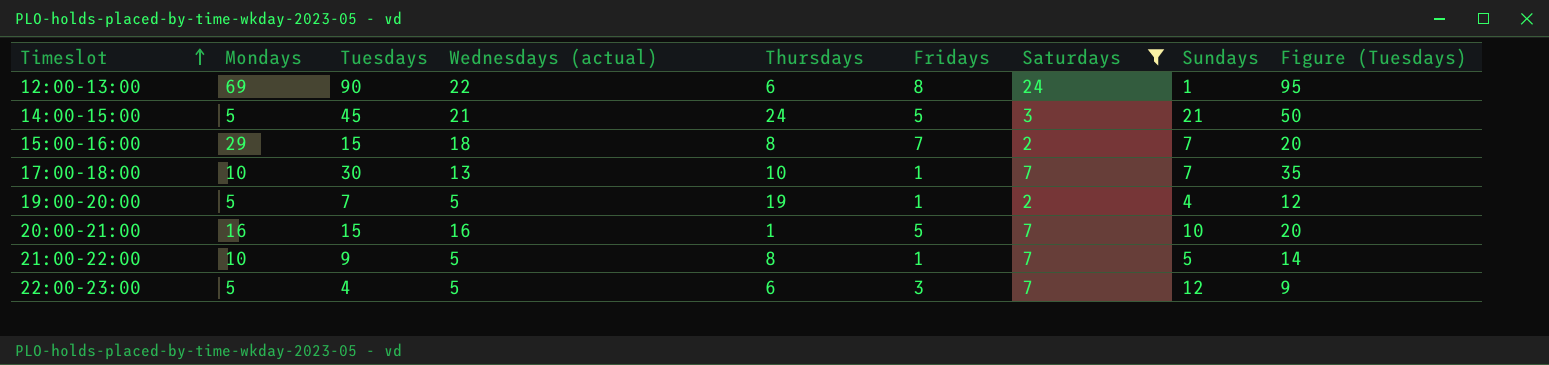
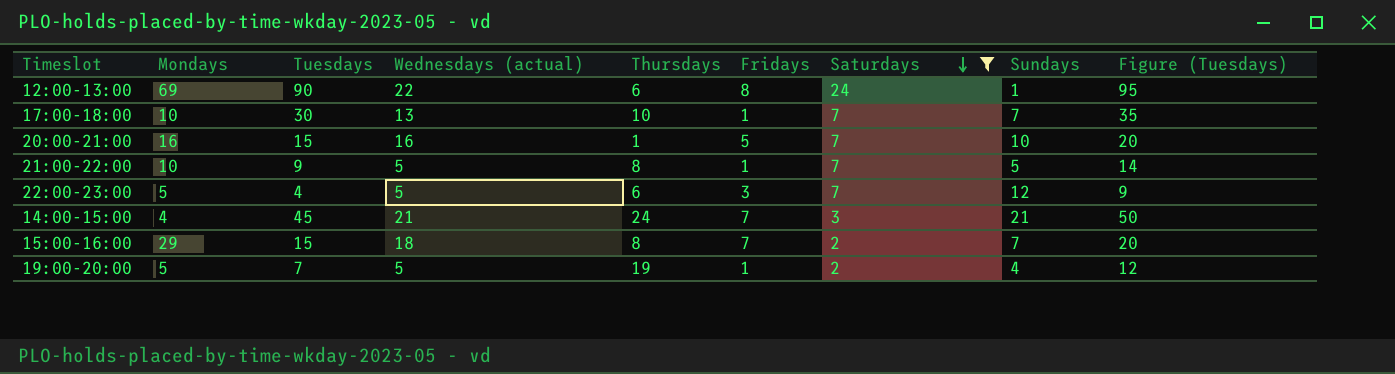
row order: Timeslot ascending -> Saturdays descending
14:00-15:00 | Mondays: 5 -> 4
14:00-15:00 | Fridays: 5 -> 7

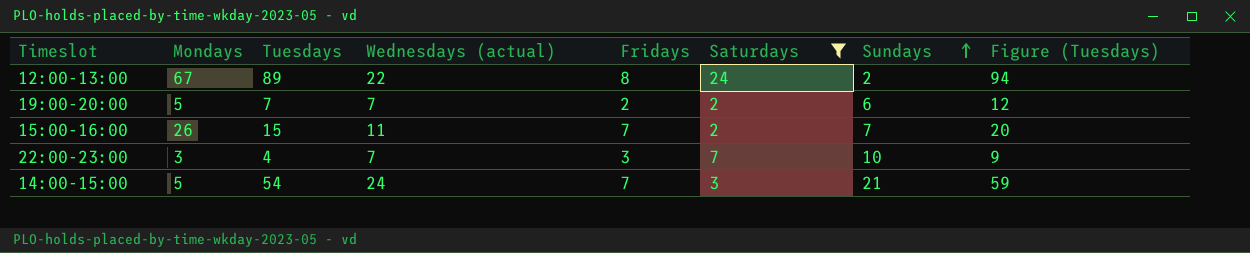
row order: Saturdays descending -> Sundays ascending
column Thursdays | position: 5 -> none
row 17:00-18:00: 10 | 30 | 13 | 10 | 1 | 7 | 7 | 35 -> none
row 20:00-21:00: 16 | 15 | 16 | 1 | 5 | 7 | 10 | 20 -> none
row 21:00-22:00: 10 | 9 | 5 | 8 | 1 | 7 | 5 | 14 -> none
12:00-13:00 | Mondays: 69 -> 67
12:00-13:00 | Tuesdays: 90 -> 89
12:00-13:00 | Sundays: 1 -> 2
12:00-13:00 | Figure (Tuesdays): 95 -> 94
19:00-20:00 | Wednesdays (actual): 5 -> 7
19:00-20:00 | Fridays: 1 -> 2
19:00-20:00 | Sundays: 4 -> 6
15:00-16:00 | Mondays: 29 -> 26
15:00-16:00 | Wednesdays (actual): 18 -> 11
22:00-23:00 | Mondays: 5 -> 3
22:00-23:00 | Wednesdays (actual): 5 -> 7
22:00-23:00 | Sundays: 12 -> 10
14:00-15:00 | Mondays: 4 -> 5
14:00-15:00 | Tuesdays: 45 -> 54
14:00-15:00 | Wednesdays (actual): 21 -> 24
14:00-15:00 | Figure (Tuesdays): 50 -> 59

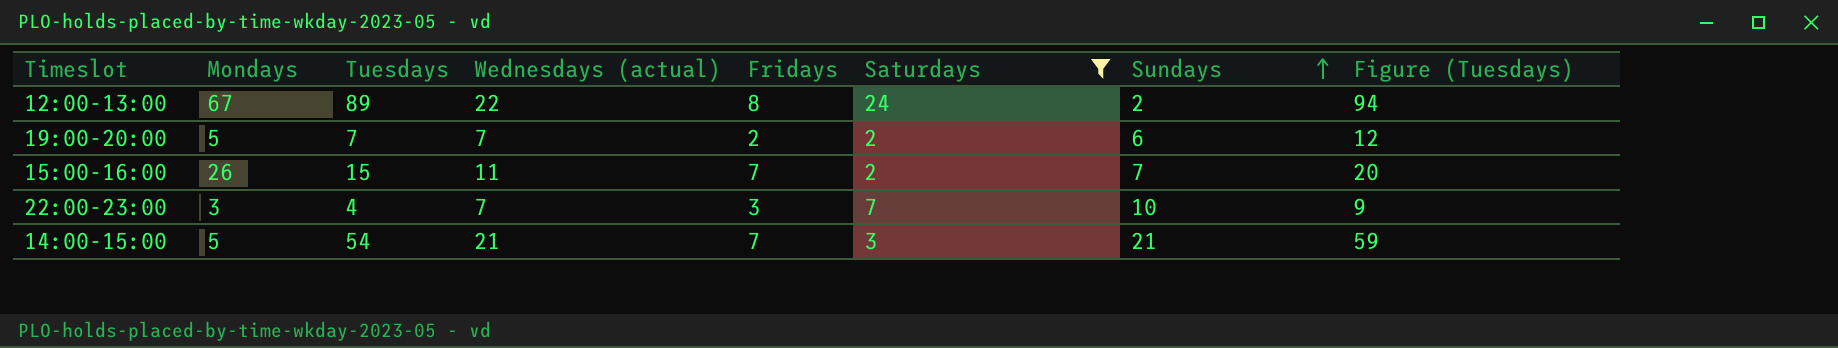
14:00-15:00 | Wednesdays (actual): 24 -> 21

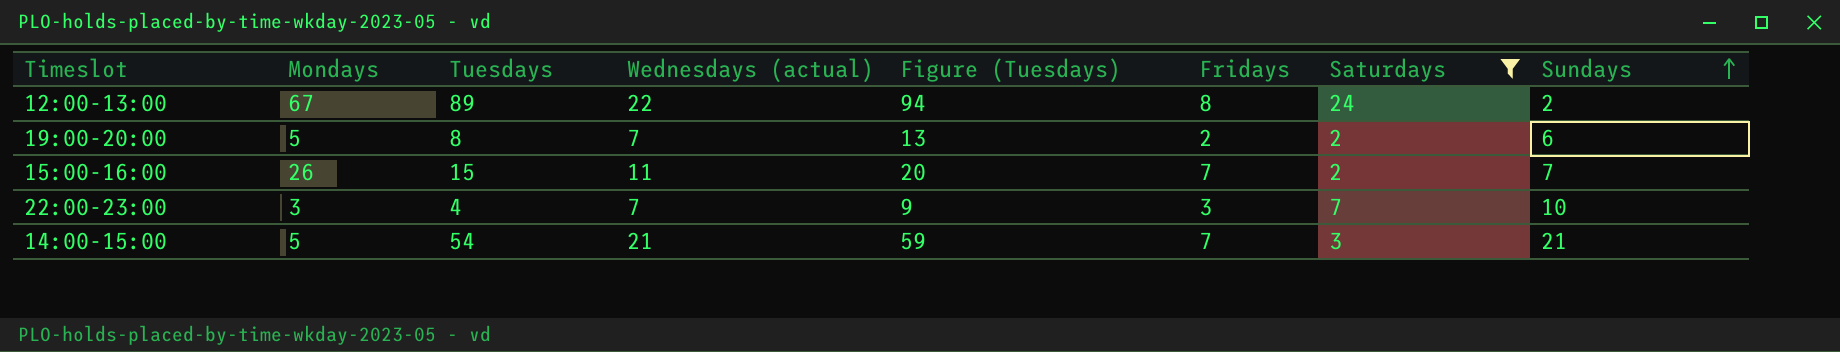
column Figure (Tuesdays) | position: 8 -> 5
19:00-20:00 | Tuesdays: 7 -> 8
19:00-20:00 | Figure (Tuesdays): 12 -> 13

